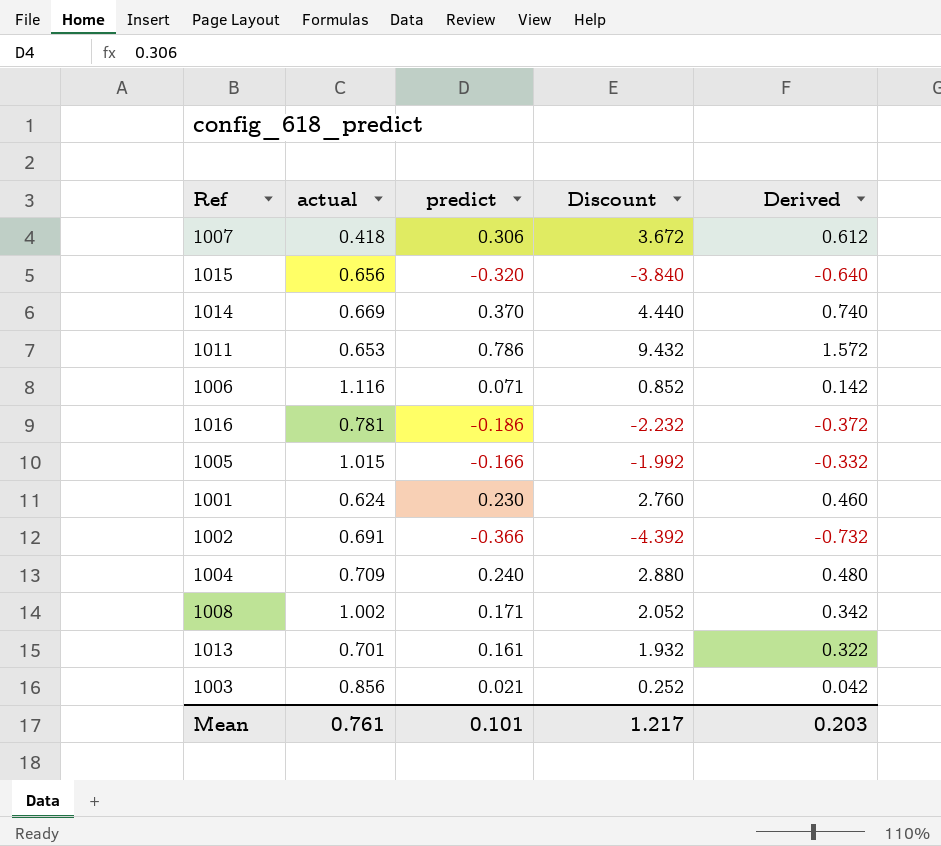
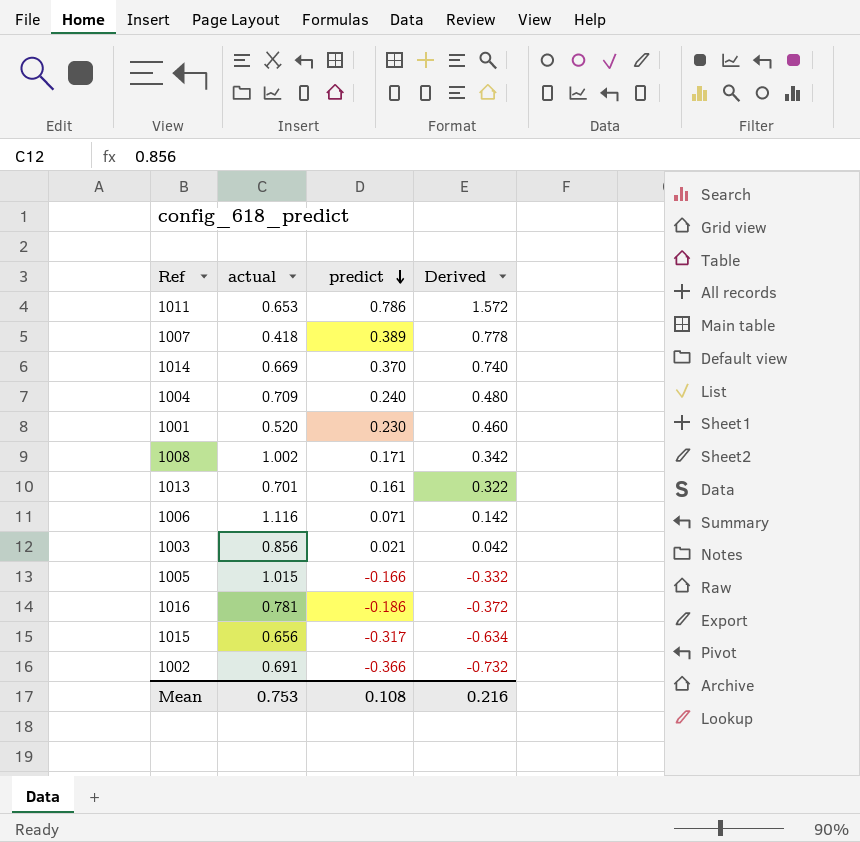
row order: none -> predict descending
column Discount | formula: [predict] * 12 -> none
1007 | predict: 0.306 -> 0.389
1007 | Derived: 0.612 -> 0.778
1001 | actual: 0.624 -> 0.520
1015 | predict: -0.320 -> -0.317
1015 | Derived: -0.640 -> -0.634
Mean | actual: 0.761 -> 0.753
Mean | predict: 0.101 -> 0.108
Mean | Derived: 0.203 -> 0.216

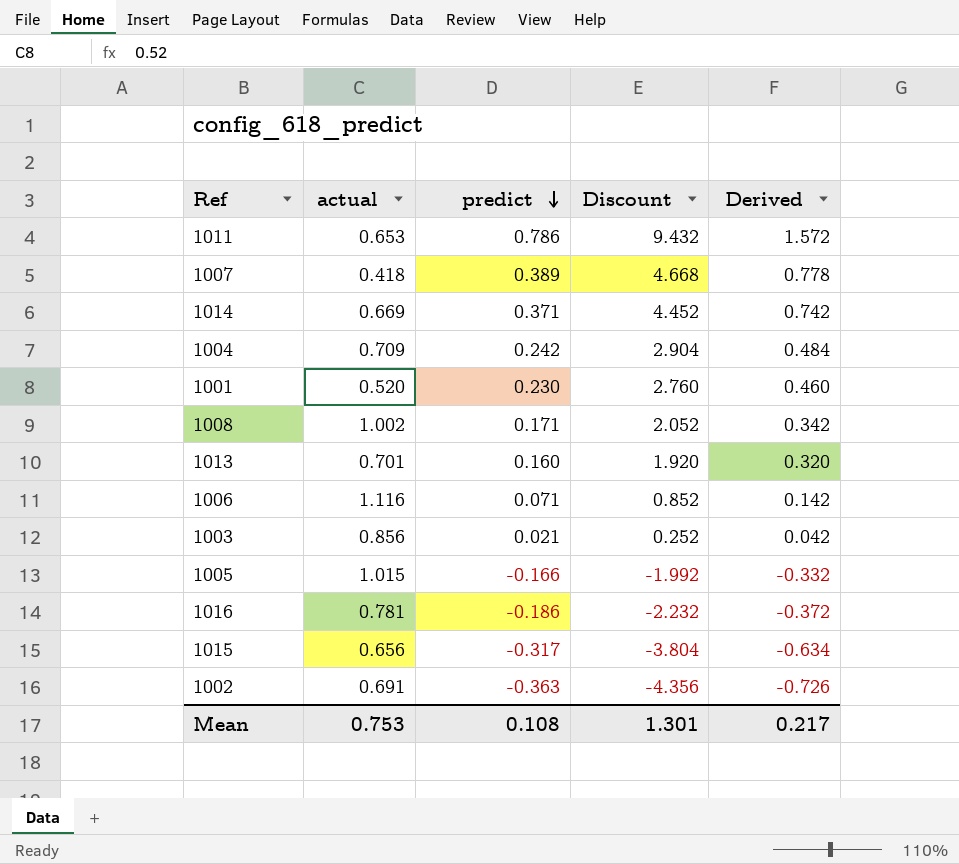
column Discount | formula: none -> [predict] * 12
1014 | predict: 0.370 -> 0.371
1014 | Derived: 0.740 -> 0.742
1004 | predict: 0.240 -> 0.242
1004 | Derived: 0.480 -> 0.484
1013 | predict: 0.161 -> 0.160
1013 | Derived: 0.322 -> 0.320
1002 | predict: -0.366 -> -0.363
1002 | Derived: -0.732 -> -0.726
Mean | Derived: 0.216 -> 0.217

